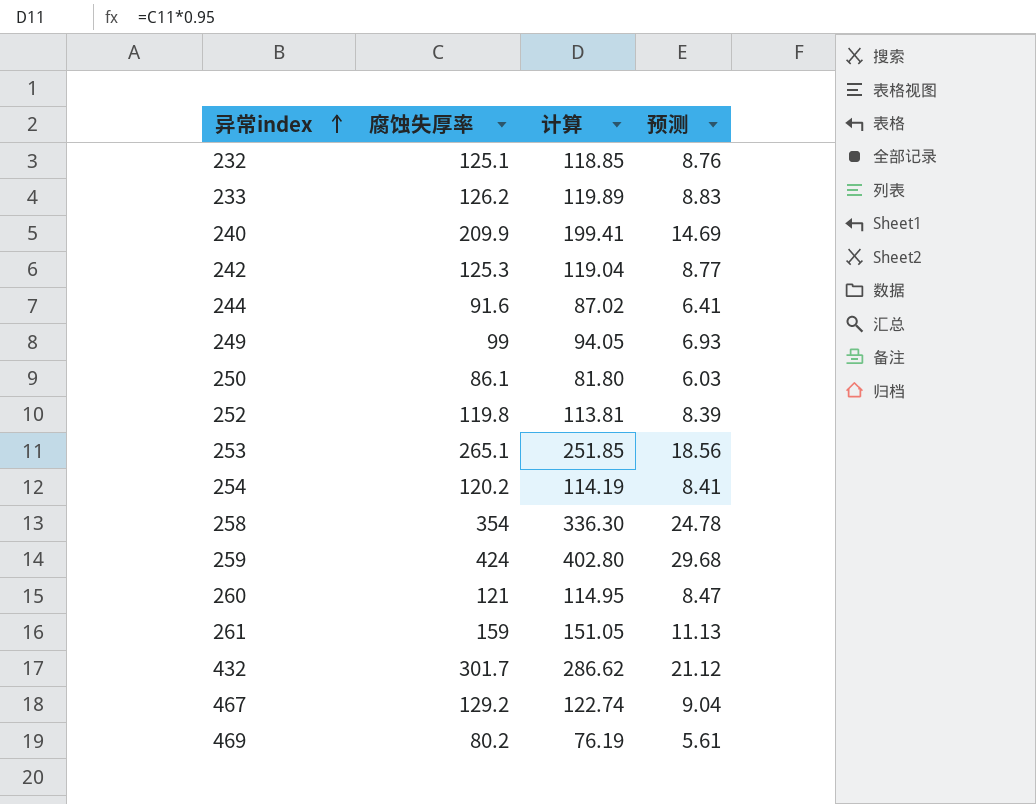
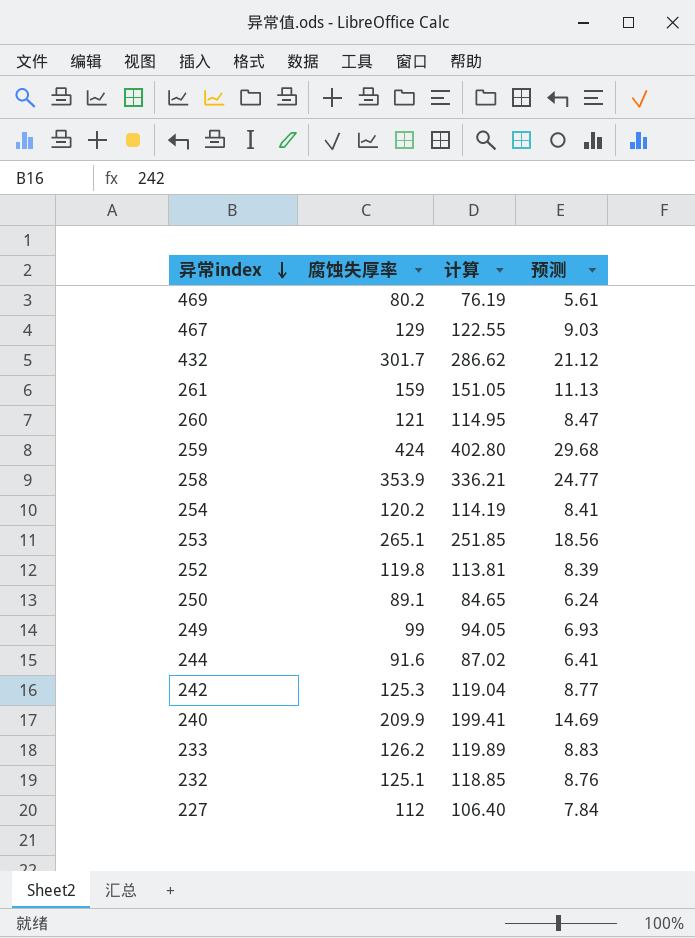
row order: 异常index ascending -> 异常index descending
467 | 腐蚀失厚率: 129.2 -> 129
467 | 计算: 122.74 -> 122.55
467 | 预测: 9.04 -> 9.03
258 | 腐蚀失厚率: 354 -> 353.9
258 | 计算: 336.30 -> 336.21
258 | 预测: 24.78 -> 24.77
250 | 腐蚀失厚率: 86.1 -> 89.1
250 | 计算: 81.80 -> 84.65
250 | 预测: 6.03 -> 6.24
row 227: none -> 112 | 106.40 | 7.84

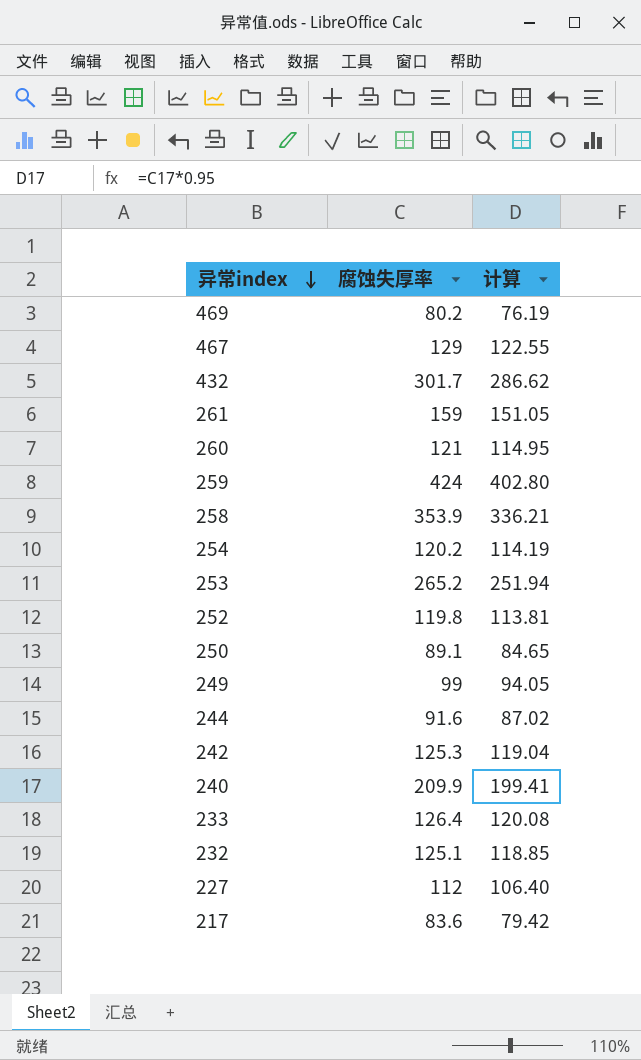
column 预测 | formula: [腐蚀失厚率] * 0.07 -> none
253 | 腐蚀失厚率: 265.1 -> 265.2
253 | 计算: 251.85 -> 251.94
233 | 腐蚀失厚率: 126.2 -> 126.4
233 | 计算: 119.89 -> 120.08
row 217: none -> 83.6 | 79.42

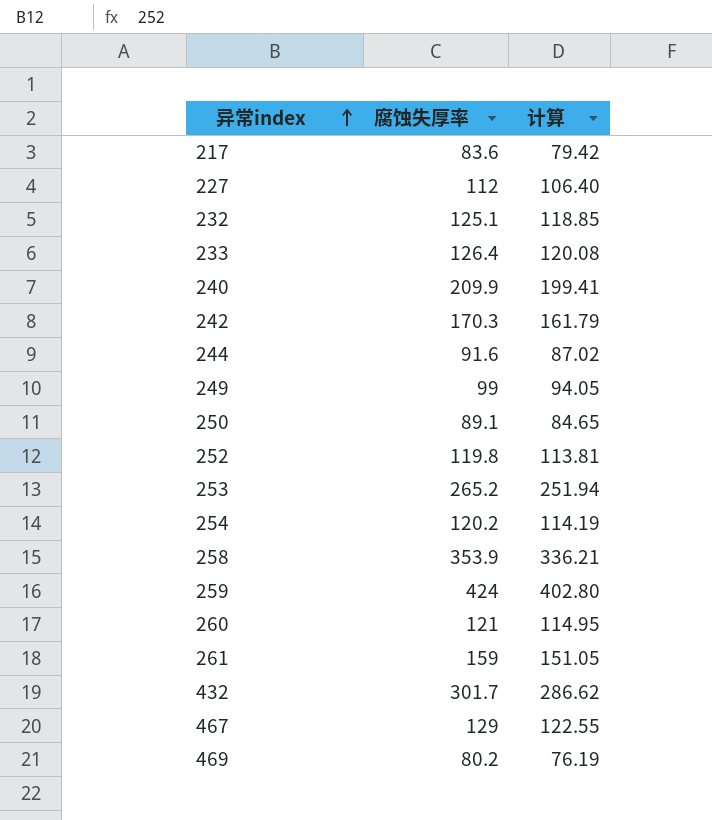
row order: 异常index descending -> 异常index ascending
242 | 腐蚀失厚率: 125.3 -> 170.3
242 | 计算: 119.04 -> 161.79

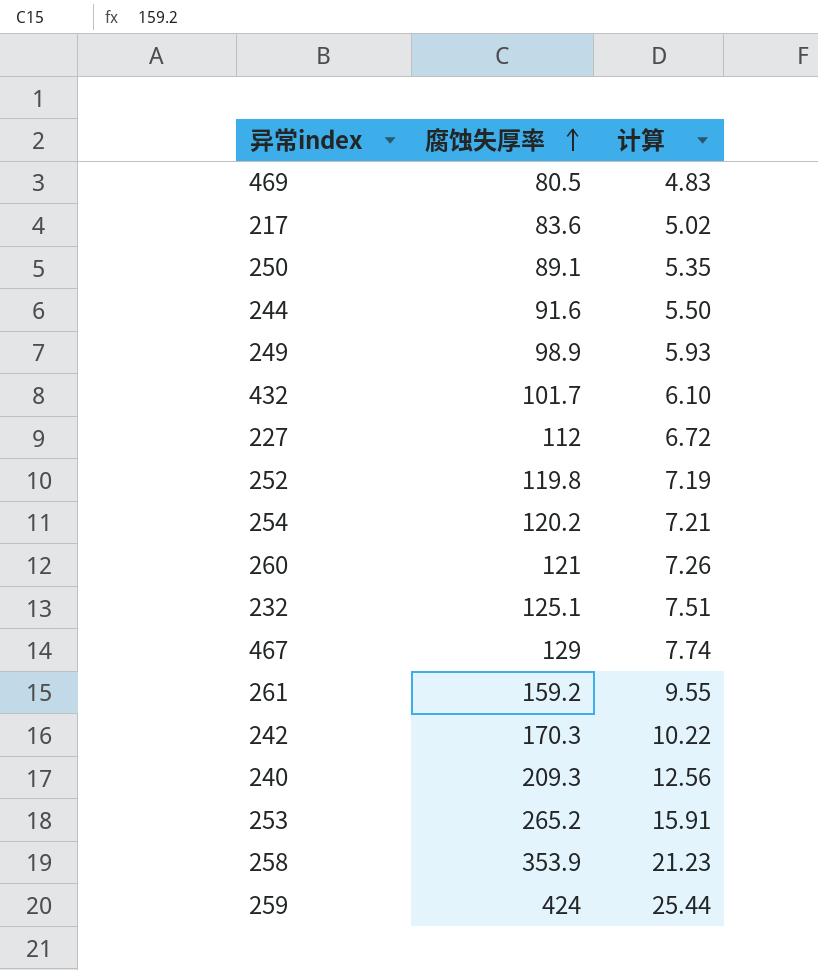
row order: 异常index ascending -> 腐蚀失厚率 ascending
column 计算 | formula: [腐蚀失厚率] * 0.95 -> [腐蚀失厚率] * 0.06
row 233: 126.4 | 120.08 -> none
469 | 腐蚀失厚率: 80.2 -> 80.5
249 | 腐蚀失厚率: 99 -> 98.9
432 | 腐蚀失厚率: 301.7 -> 101.7
261 | 腐蚀失厚率: 159 -> 159.2
240 | 腐蚀失厚率: 209.9 -> 209.3

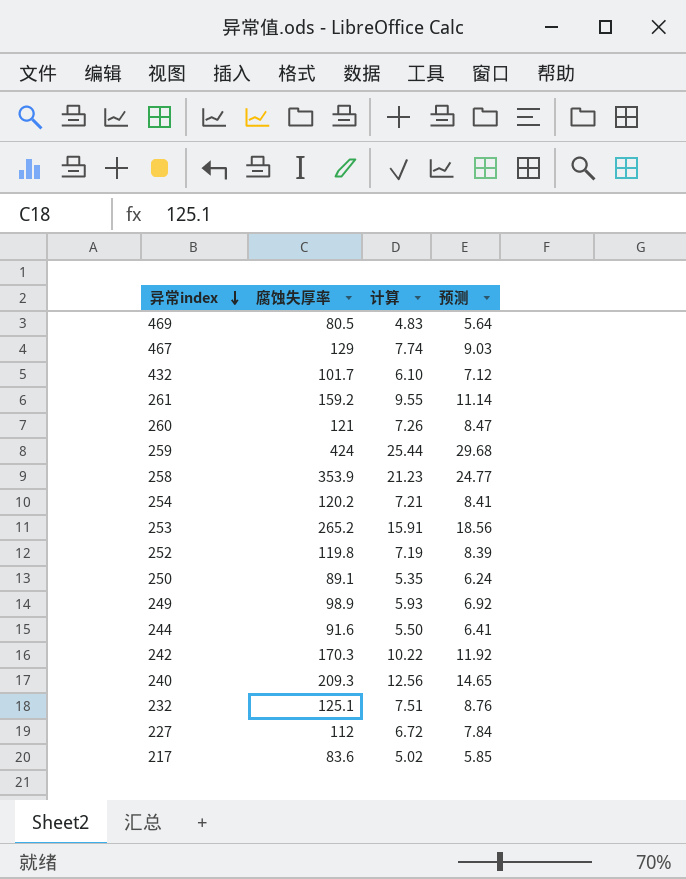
row order: 腐蚀失厚率 ascending -> 异常index descending
column 预测 | formula: none -> [腐蚀失厚率] * 0.07

